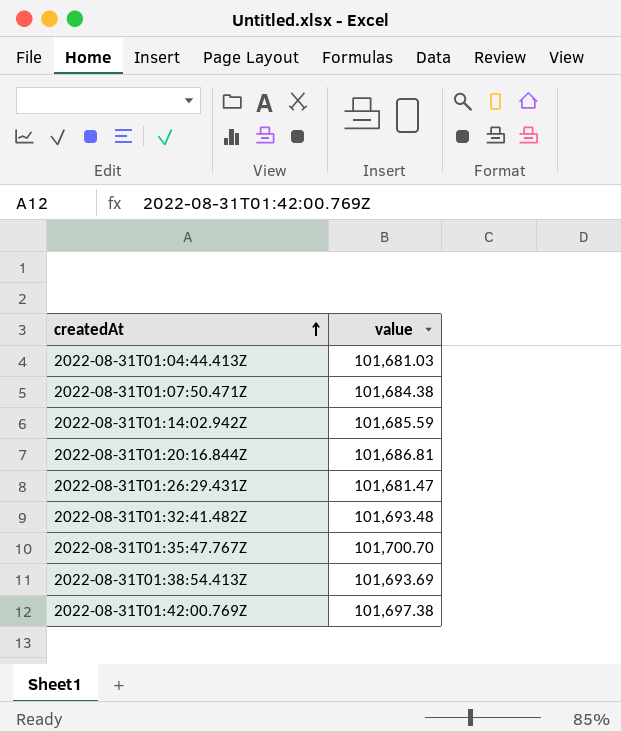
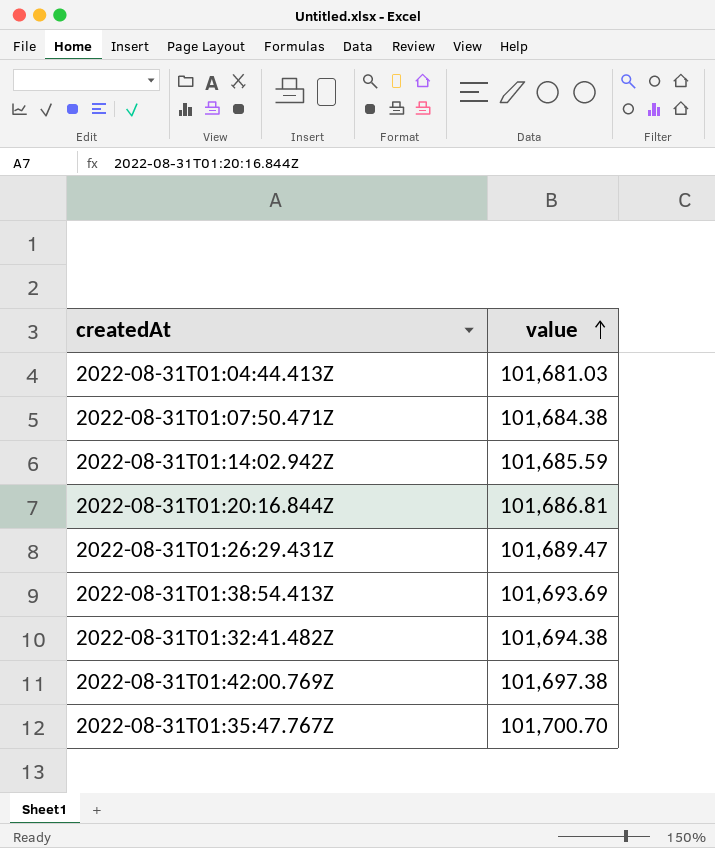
row order: createdAt ascending -> value ascending
2022-08-31T01:26:29.431Z | value: 101,681.47 -> 101,689.47
2022-08-31T01:32:41.482Z | value: 101,693.48 -> 101,694.38

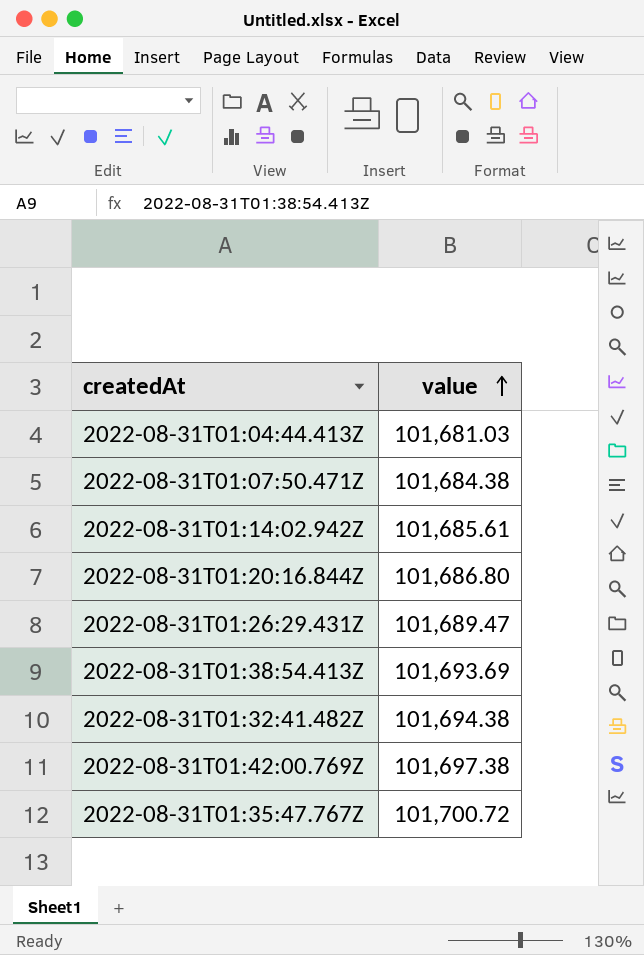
2022-08-31T01:14:02.942Z | value: 101,685.59 -> 101,685.61
2022-08-31T01:20:16.844Z | value: 101,686.81 -> 101,686.80
2022-08-31T01:35:47.767Z | value: 101,700.70 -> 101,700.72

